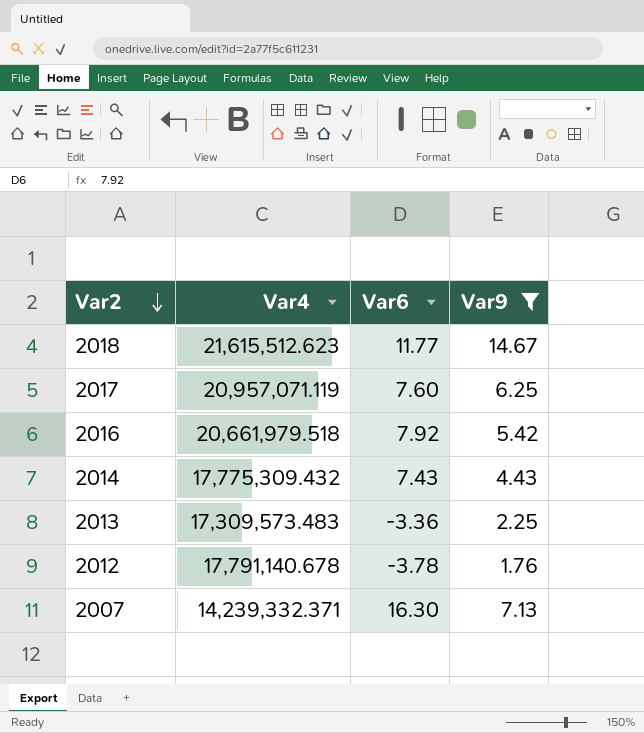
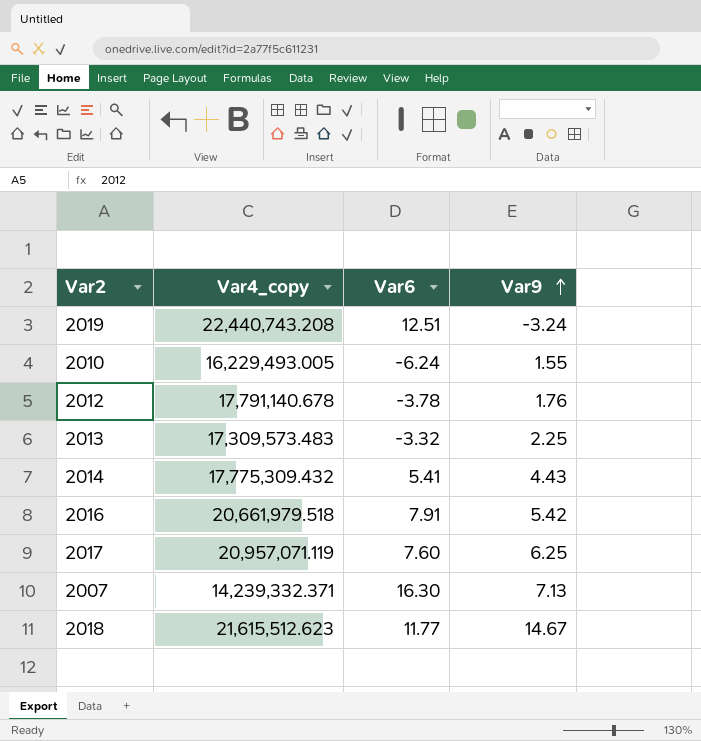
filter: Var9 >= 1.76 -> none
row order: Var2 descending -> Var9 ascending
column name: Var4 -> Var4_copy
2013 | Var6: -3.36 -> -3.32
2014 | Var6: 7.43 -> 5.41
2016 | Var6: 7.92 -> 7.91

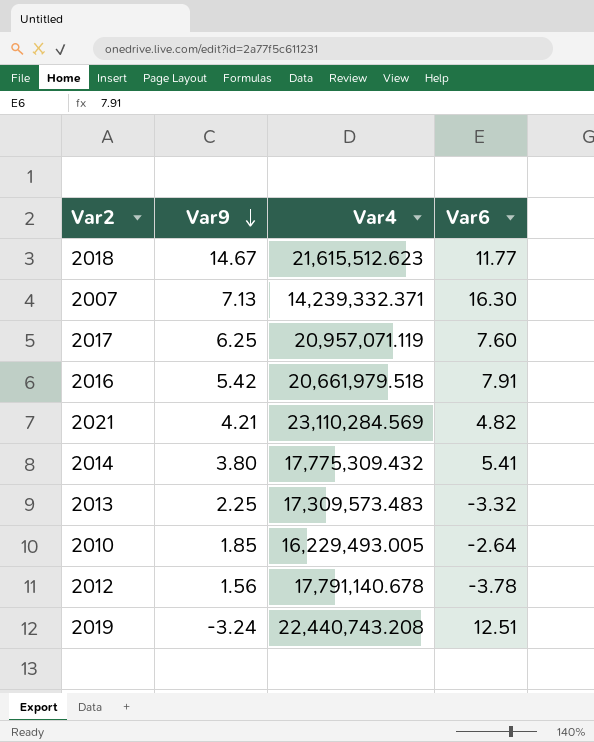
row order: Var9 ascending -> Var9 descending
column Var9 | position: 4 -> 2
column name: Var4_copy -> Var4
row 2021: none -> 4.21 | 23,110,284.569 | 4.82
2014 | Var9: 4.43 -> 3.80
2010 | Var9: 1.55 -> 1.85
2010 | Var6: -6.24 -> -2.64
2012 | Var9: 1.76 -> 1.56

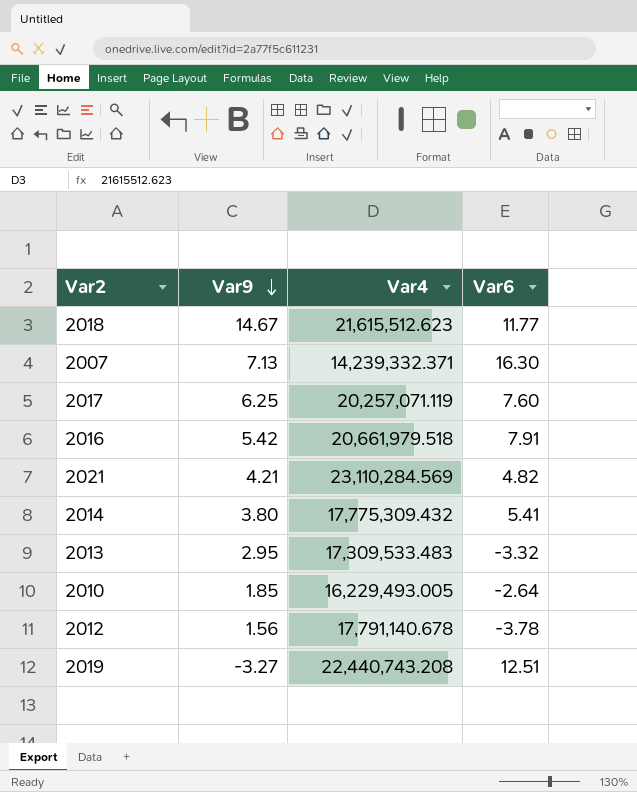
2017 | Var4: 20,957,071.119 -> 20,257,071.119
2013 | Var9: 2.25 -> 2.95
2013 | Var4: 17,309,573.483 -> 17,309,533.483
2019 | Var9: -3.24 -> -3.27

